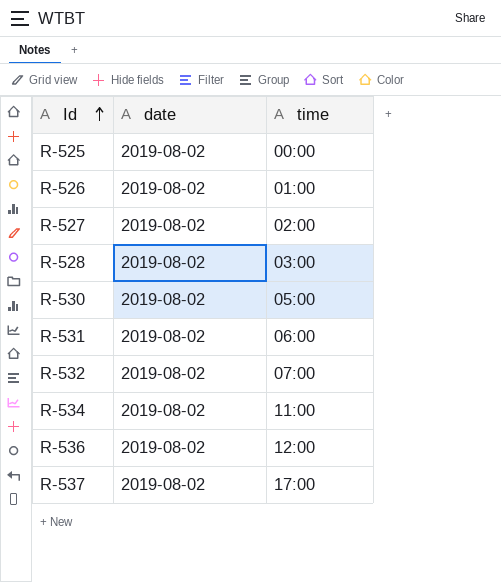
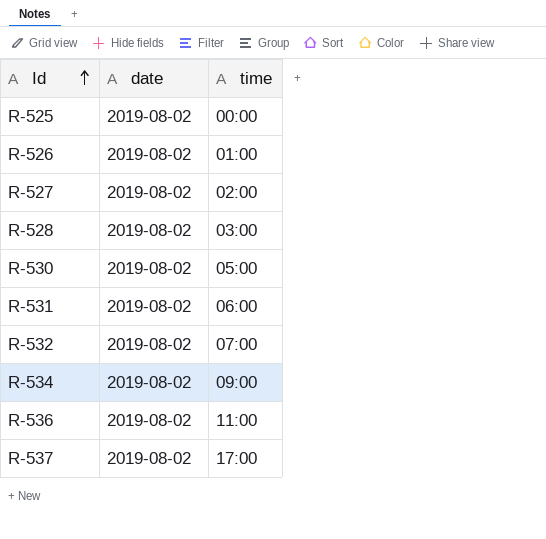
R-534 | time: 11:00 -> 09:00
R-536 | time: 12:00 -> 11:00

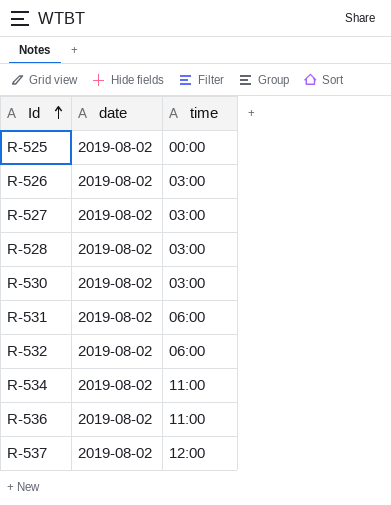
R-526 | time: 01:00 -> 03:00
R-527 | time: 02:00 -> 03:00
R-530 | time: 05:00 -> 03:00
R-532 | time: 07:00 -> 06:00
R-534 | time: 09:00 -> 11:00
R-537 | time: 17:00 -> 12:00

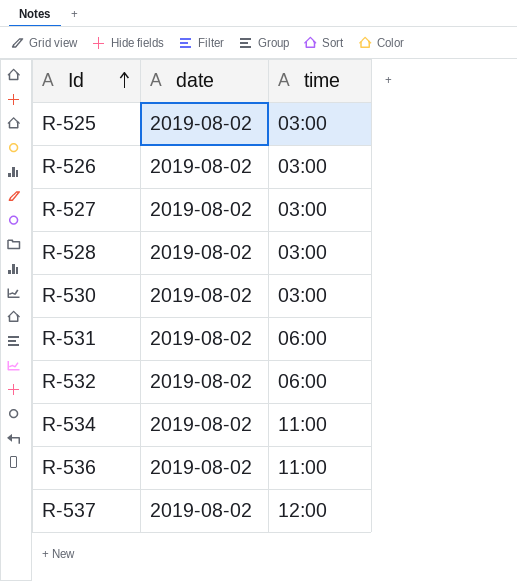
R-525 | time: 00:00 -> 03:00

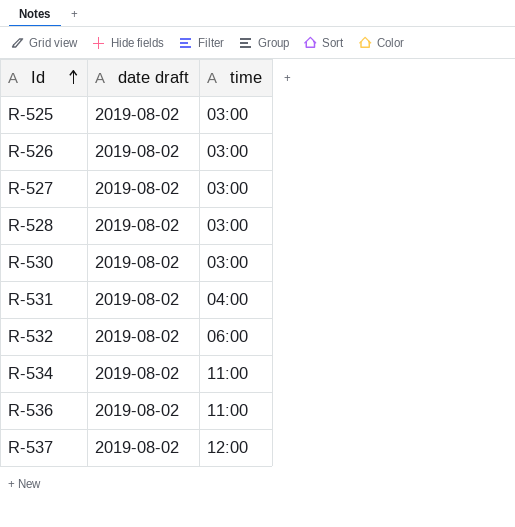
column name: date -> date draft
R-531 | time: 06:00 -> 04:00

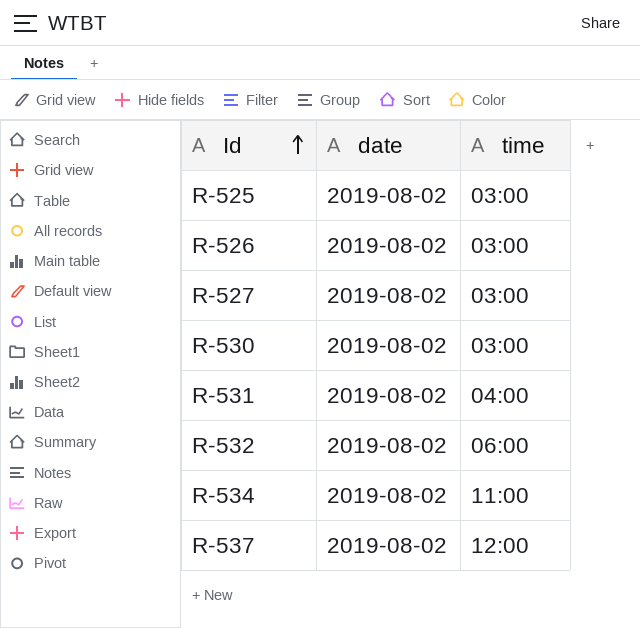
column name: date draft -> date
row R-528: 2019-08-02 | 03:00 -> none
row R-536: 2019-08-02 | 11:00 -> none

